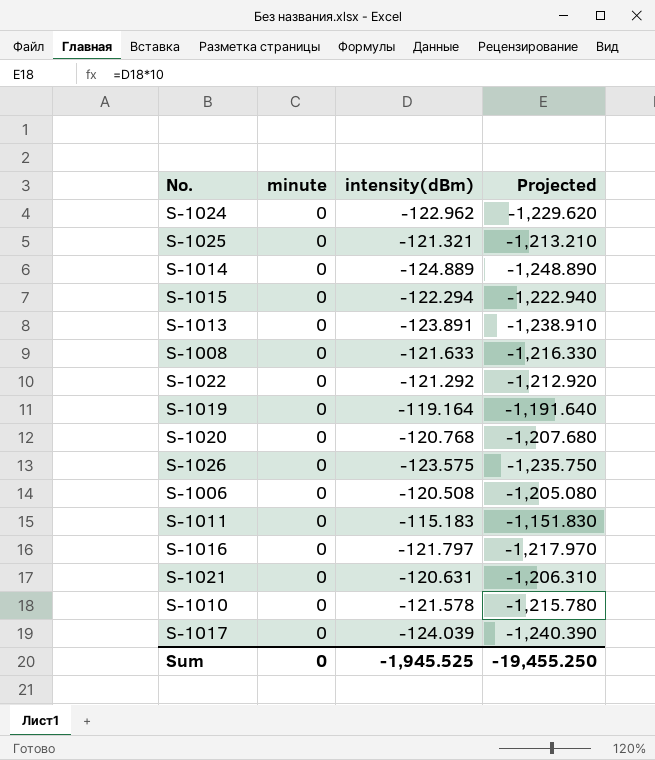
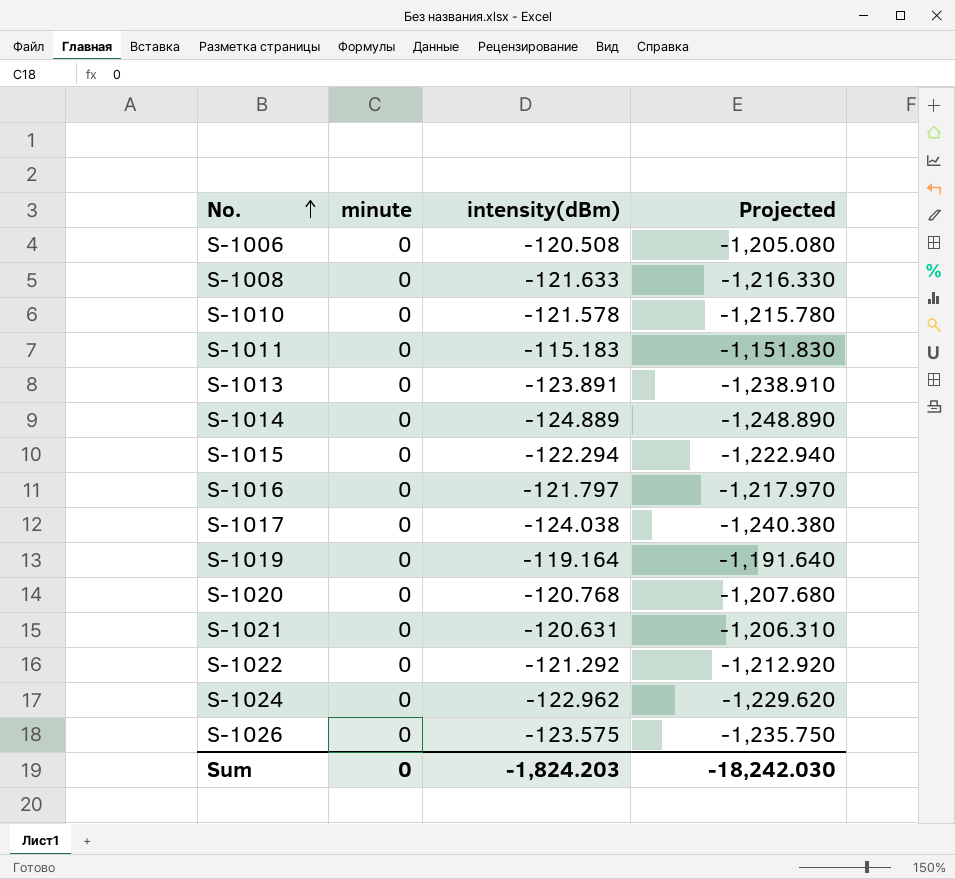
row order: none -> No. ascending
row S-1025: 0 | -121.321 | -1,213.210 -> none
S-1017 | intensity(dBm): -124.039 -> -124.038
S-1017 | Projected: -1,240.390 -> -1,240.380
Sum | intensity(dBm): -1,945.525 -> -1,824.203
Sum | Projected: -19,455.250 -> -18,242.030

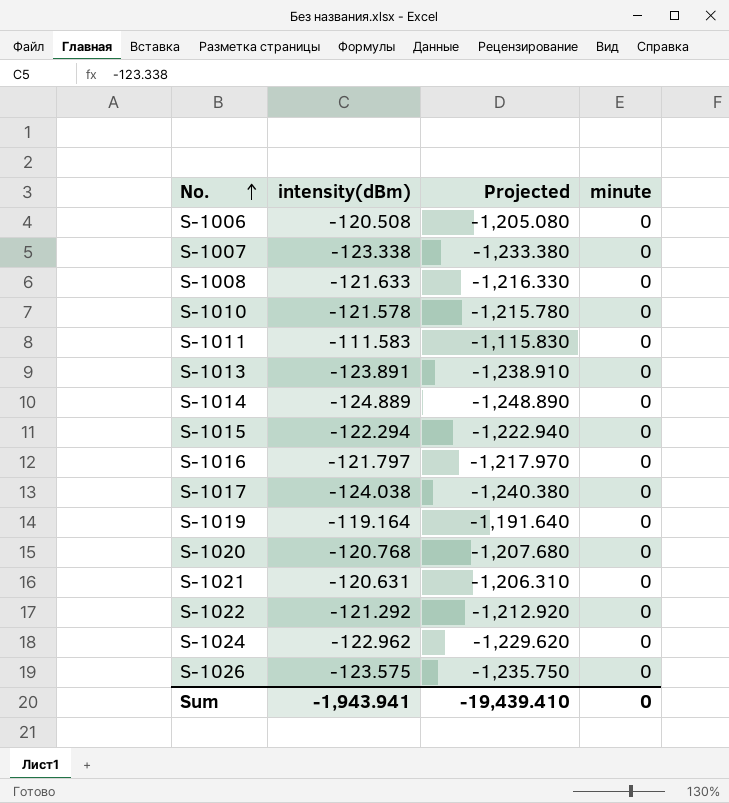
column minute | position: 2 -> 4
row S-1007: none -> -123.338 | -1,233.380 | 0
S-1011 | intensity(dBm): -115.183 -> -111.583
S-1011 | Projected: -1,151.830 -> -1,115.830
Sum | intensity(dBm): -1,824.203 -> -1,943.941
Sum | Projected: -18,242.030 -> -19,439.410

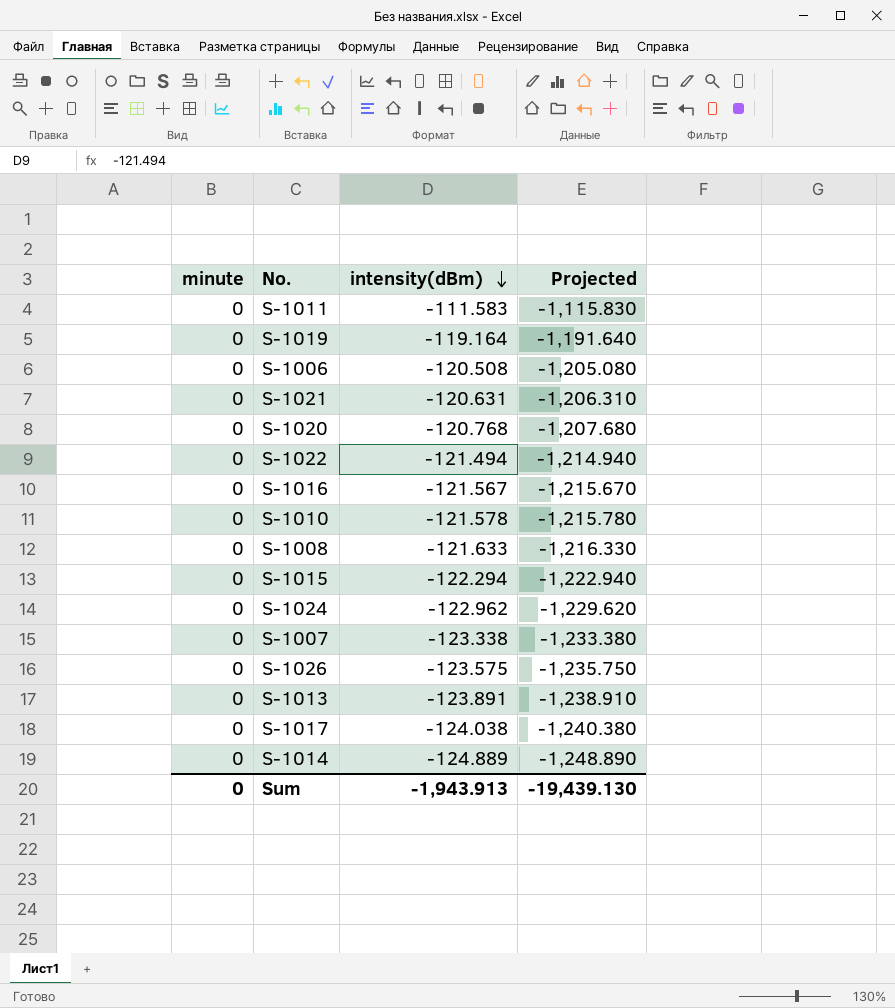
row order: No. ascending -> intensity(dBm) descending
column minute | position: 4 -> 1
S-1022 | intensity(dBm): -121.292 -> -121.494
S-1022 | Projected: -1,212.920 -> -1,214.940
S-1016 | intensity(dBm): -121.797 -> -121.567
S-1016 | Projected: -1,217.970 -> -1,215.670
Sum | intensity(dBm): -1,943.941 -> -1,943.913
Sum | Projected: -19,439.410 -> -19,439.130

